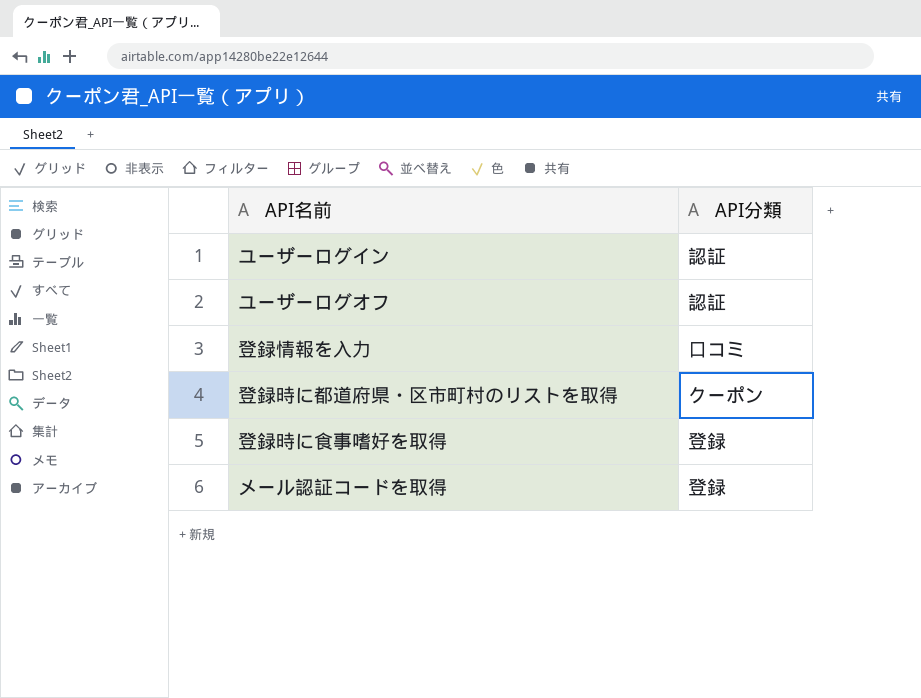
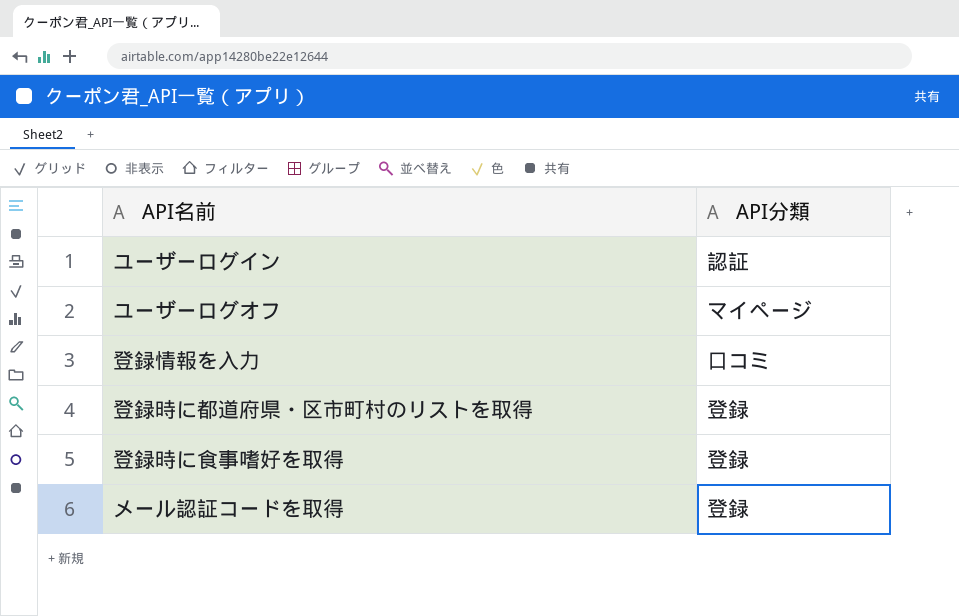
ユーザーログオフ | API分類: 認証 -> マイページ
登録時に都道府県・区市町村のリストを取得 | API分類: クーポン -> 登録

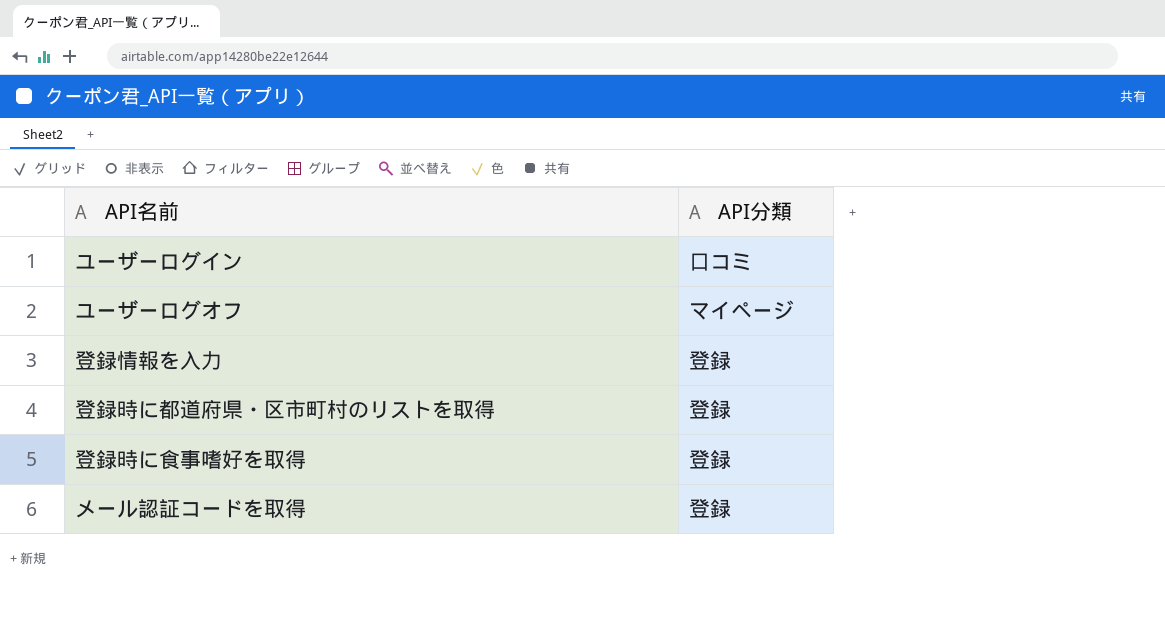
ユーザーログイン | API分類: 認証 -> 口コミ
登録情報を入力 | API分類: 口コミ -> 登録

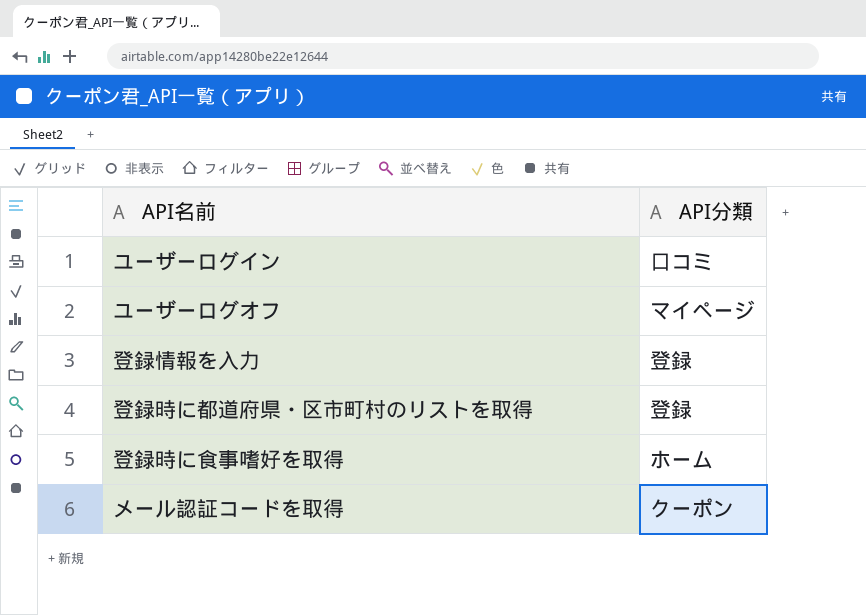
登録時に食事嗜好を取得 | API分類: 登録 -> ホーム
メール認証コードを取得 | API分類: 登録 -> クーポン

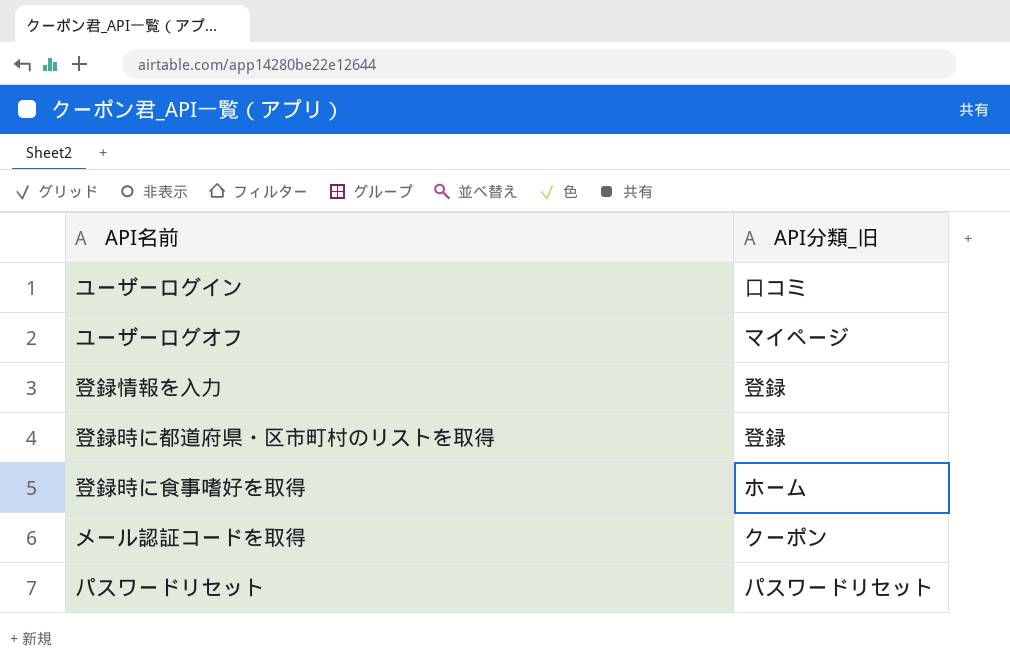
column name: API分類 -> API分類_旧
row パスワードリセット: none -> パスワードリセット

